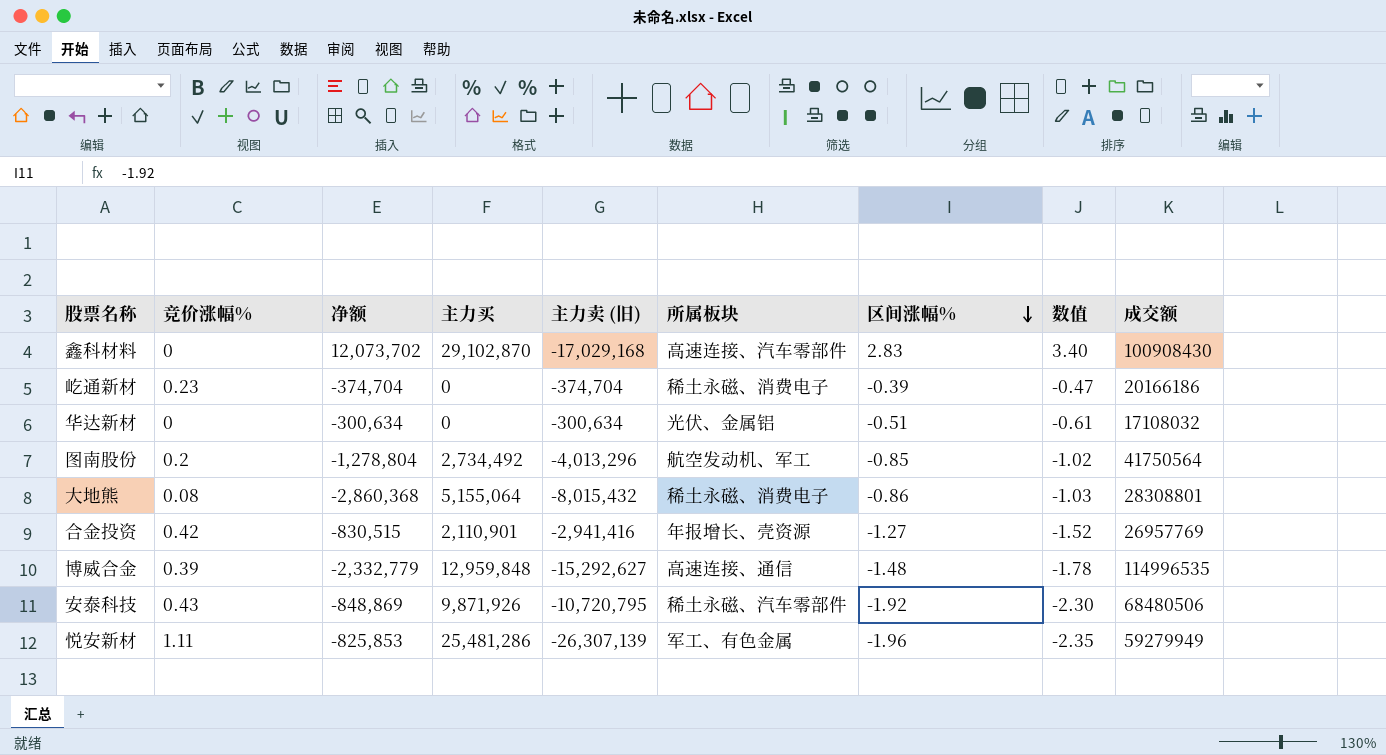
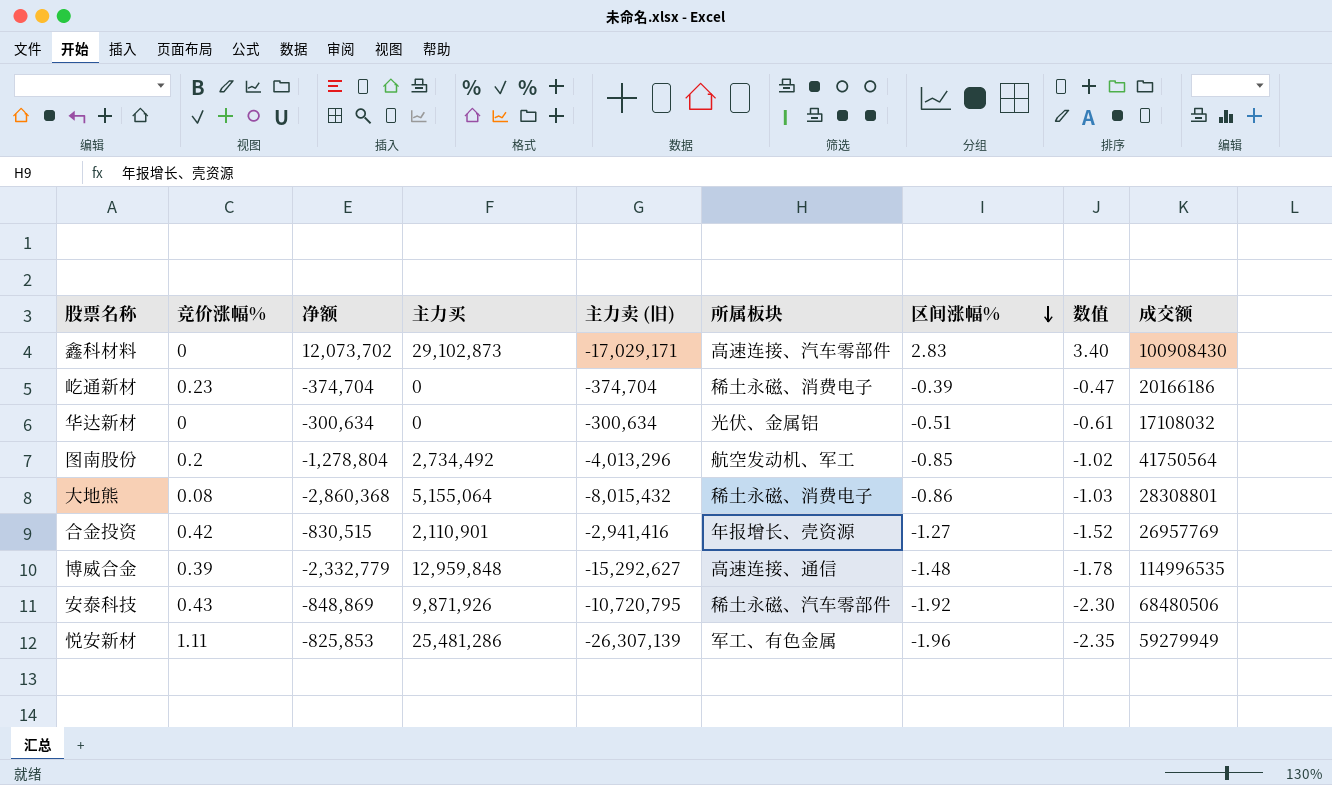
鑫科材料 | 主力买: 29,102,870 -> 29,102,873
鑫科材料 | 主力卖 (旧): -17,029,168 -> -17,029,171

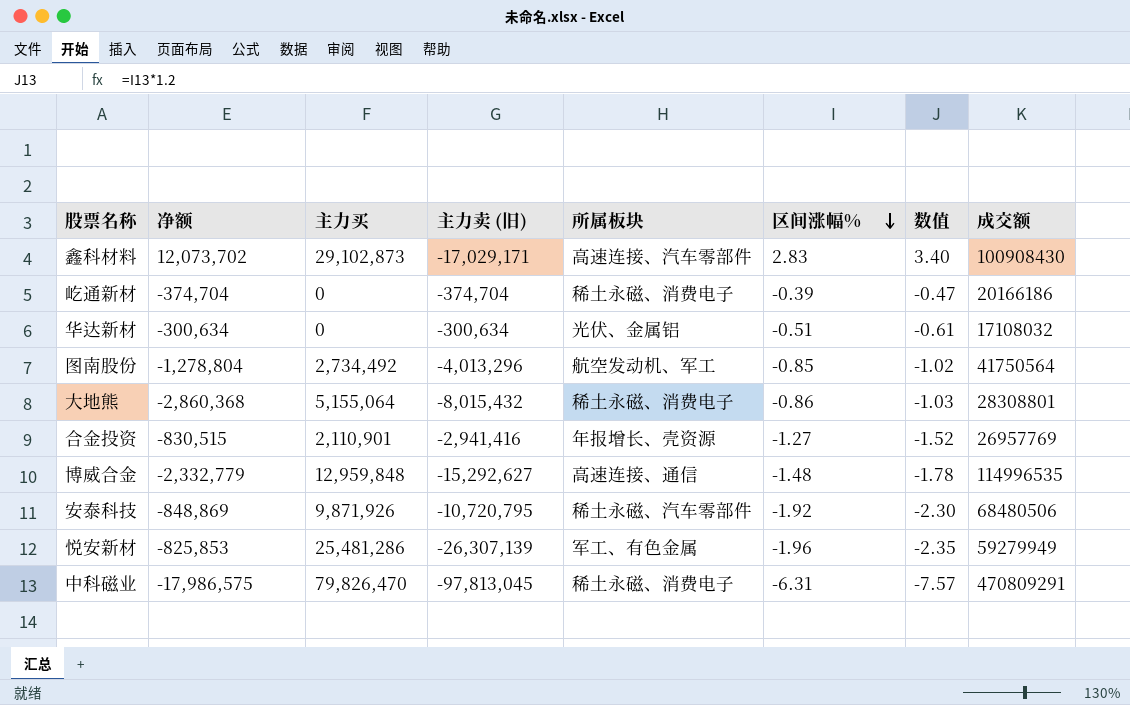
column 竞价涨幅% | position: 2 -> none
row 中科磁业: none -> -17,986,575 | 79,826,470 | -97,813,045 | 稀土永磁、消费电子 | -6.31 | -7.57 | 470809291

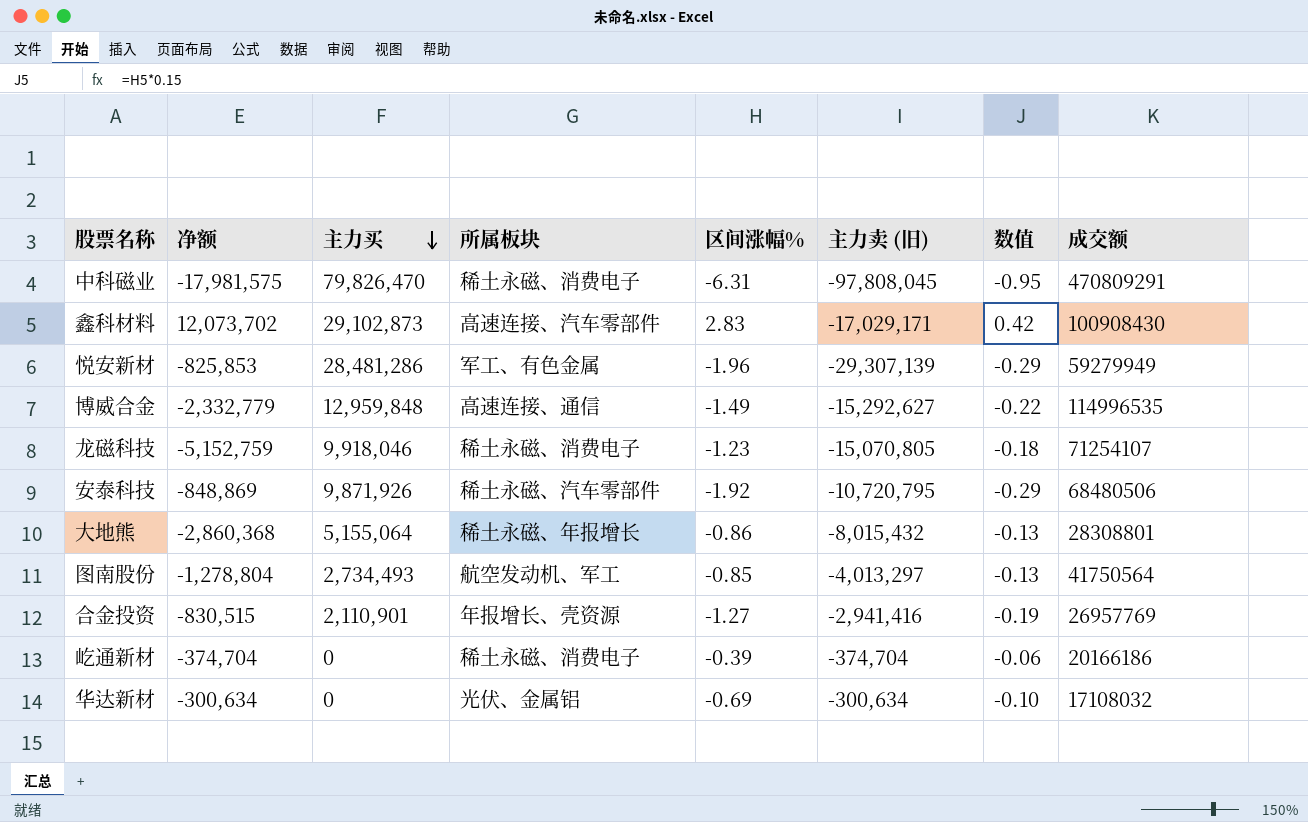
row order: 区间涨幅% descending -> 主力买 descending
column 主力卖 (旧) | position: 4 -> 6
column 数值 | formula: [区间涨幅%] * 1.2 -> [区间涨幅%] * 0.15
中科磁业 | 净额: -17,986,575 -> -17,981,575
中科磁业 | 主力卖 (旧): -97,813,045 -> -97,808,045
悦安新材 | 主力买: 25,481,286 -> 28,481,286
悦安新材 | 主力卖 (旧): -26,307,139 -> -29,307,139
博威合金 | 区间涨幅%: -1.48 -> -1.49
row 龙磁科技: none -> -5,152,759 | 9,918,046 | 稀土永磁、消费电子 | -1.23 | -15,070,805 | -0.18 | 71254107
大地熊 | 所属板块: 稀土永磁、消费电子 -> 稀土永磁、年报增长
图南股份 | 主力买: 2,734,492 -> 2,734,493
图南股份 | 主力卖 (旧): -4,013,296 -> -4,013,297
华达新材 | 区间涨幅%: -0.51 -> -0.69

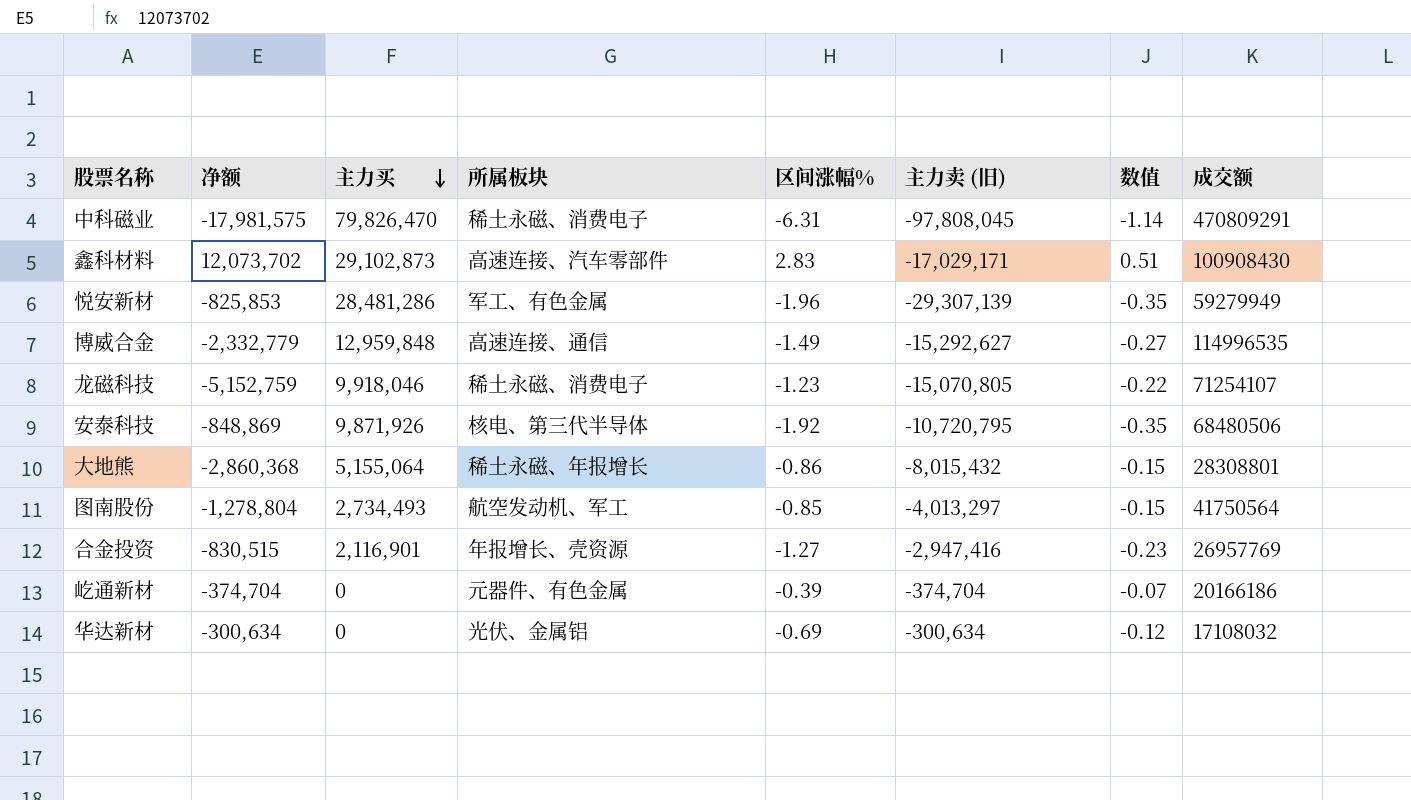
column 数值 | formula: [区间涨幅%] * 0.15 -> [区间涨幅%] * 0.18
安泰科技 | 所属板块: 稀土永磁、汽车零部件 -> 核电、第三代半导体
合金投资 | 主力买: 2,110,901 -> 2,116,901
合金投资 | 主力卖 (旧): -2,941,416 -> -2,947,416
屹通新材 | 所属板块: 稀土永磁、消费电子 -> 元器件、有色金属

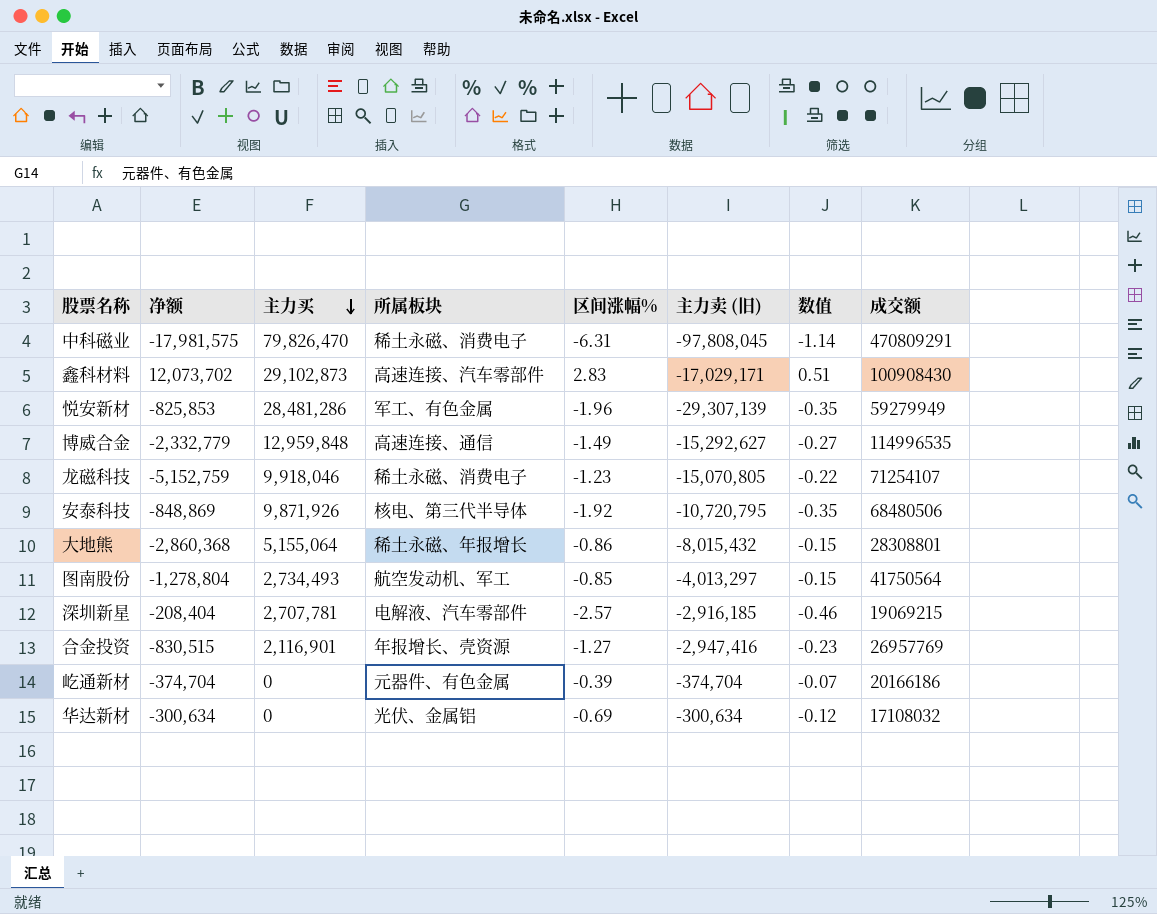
row 深圳新星: none -> -208,404 | 2,707,781 | 电解液、汽车零部件 | -2.57 | -2,916,185 | -0.46 | 19069215

